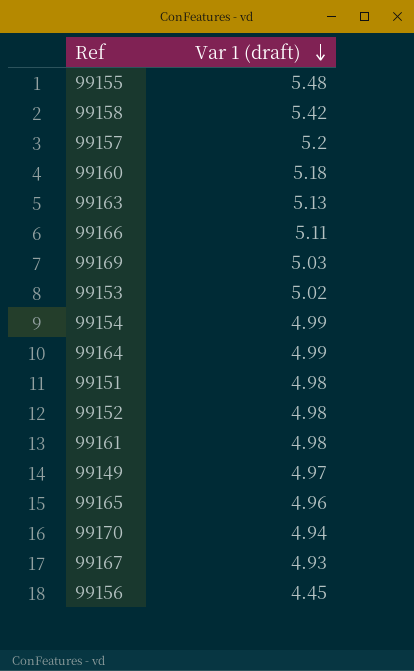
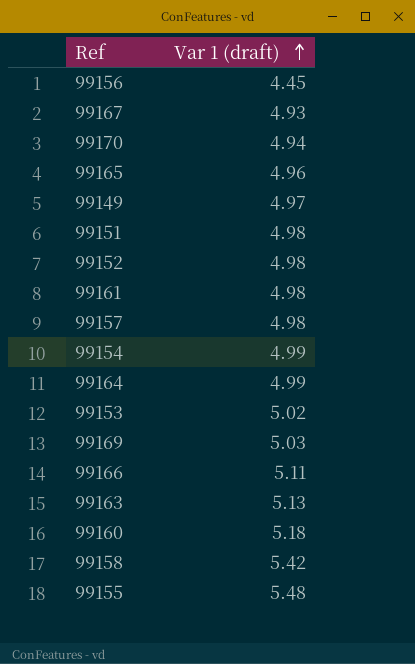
row order: Var 1 (draft) descending -> Var 1 (draft) ascending
99157 | Var 1 (draft): 5.2 -> 4.98

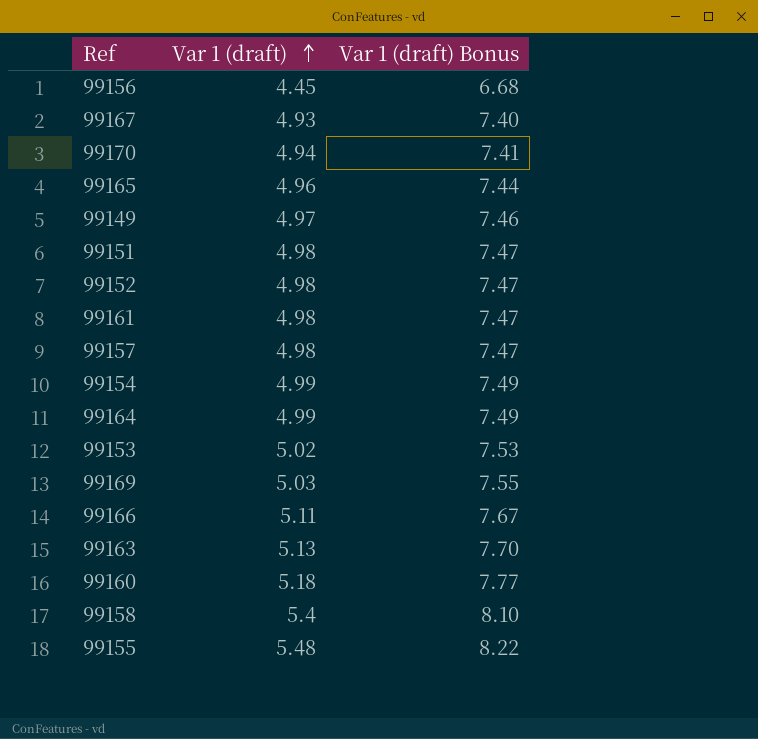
column Var 1 (draft) Bonus | formula: none -> [Var 1 (draft)] * 1.5
99158 | Var 1 (draft): 5.42 -> 5.4

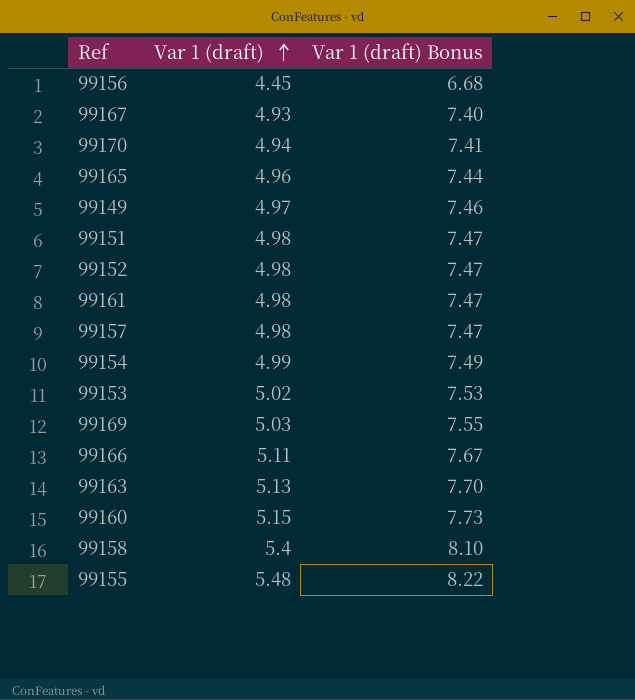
row 99164: 4.99 | 7.49 -> none
99160 | Var 1 (draft): 5.18 -> 5.15
99160 | Var 1 (draft) Bonus: 7.77 -> 7.73

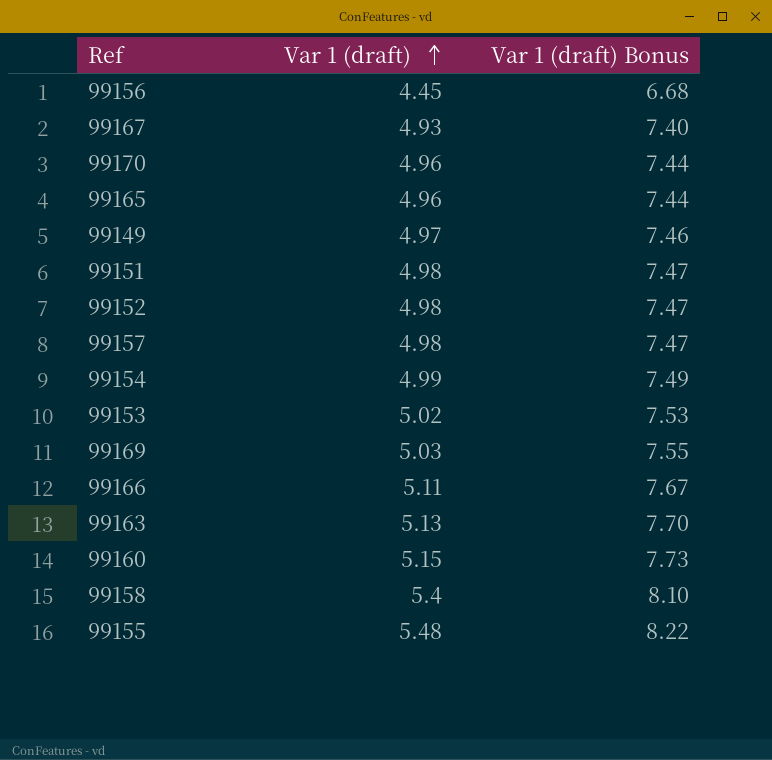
row 99161: 4.98 | 7.47 -> none
99170 | Var 1 (draft): 4.94 -> 4.96
99170 | Var 1 (draft) Bonus: 7.41 -> 7.44

